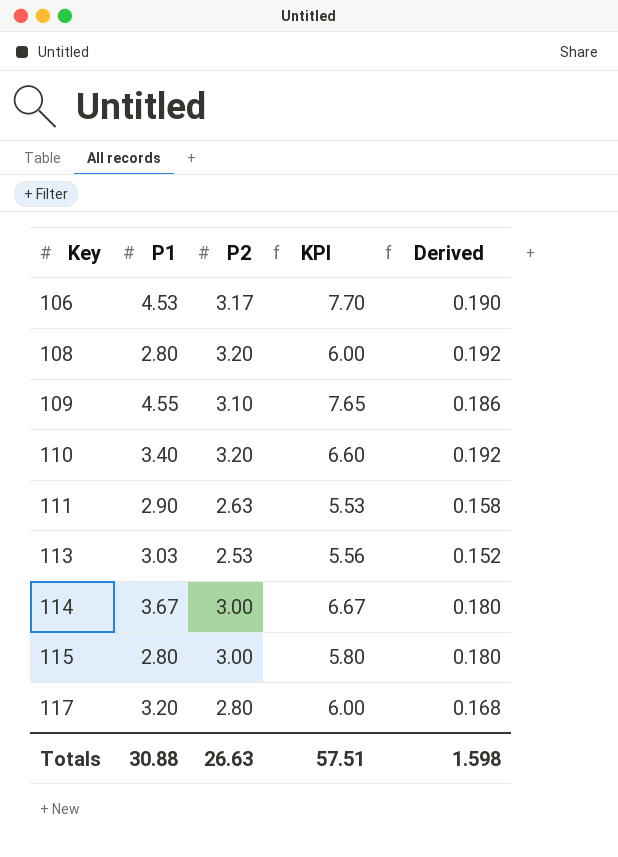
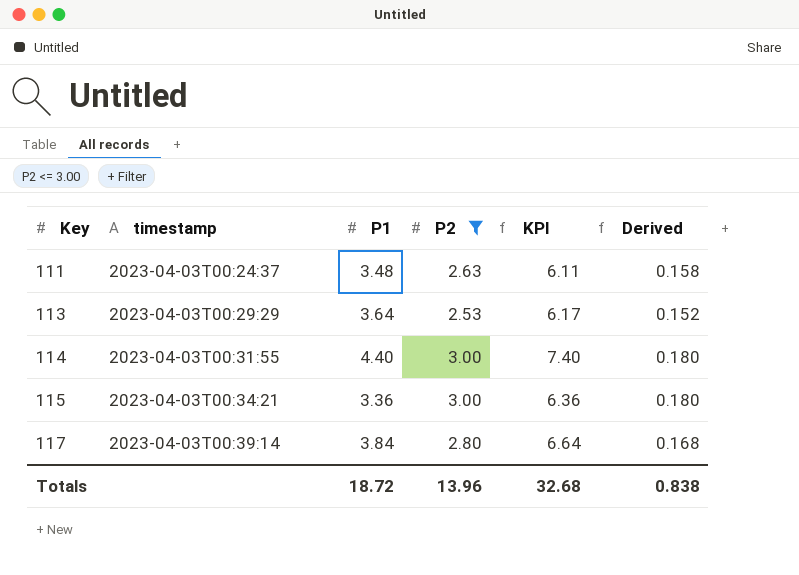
filter: none -> P2 <= 3.00
column timestamp | position: none -> 2
111 | P1: 2.90 -> 3.48
111 | KPI: 5.53 -> 6.11
113 | P1: 3.03 -> 3.64
113 | KPI: 5.56 -> 6.17
114 | P1: 3.67 -> 4.40
114 | KPI: 6.67 -> 7.40
115 | P1: 2.80 -> 3.36
115 | KPI: 5.80 -> 6.36
117 | P1: 3.20 -> 3.84
117 | KPI: 6.00 -> 6.64
Totals | P1: 30.88 -> 18.72
Totals | P2: 26.63 -> 13.96
Totals | KPI: 57.51 -> 32.68
Totals | Derived: 1.598 -> 0.838

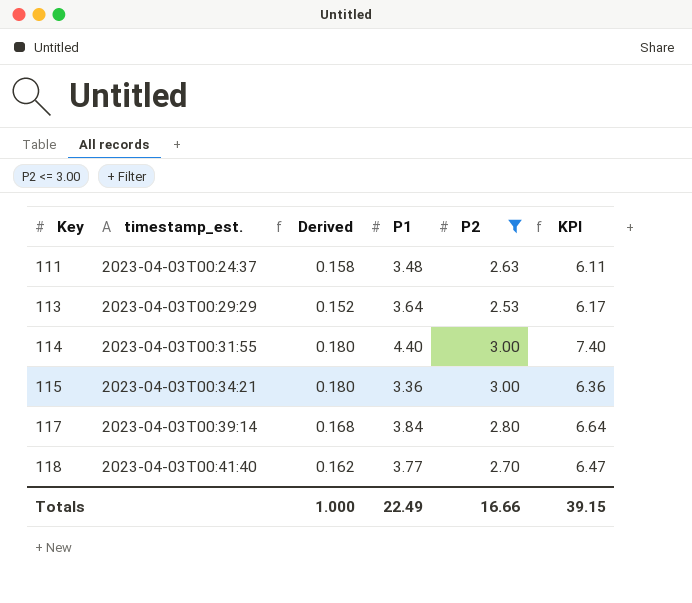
column name: timestamp -> timestamp_est.
column Derived | position: 6 -> 3
row 118: none -> 2023-04-03T00:41:40 | 0.162 | 3.77 | 2.70 | 6.47
Totals | Derived: 0.838 -> 1.000
Totals | P1: 18.72 -> 22.49
Totals | P2: 13.96 -> 16.66
Totals | KPI: 32.68 -> 39.15

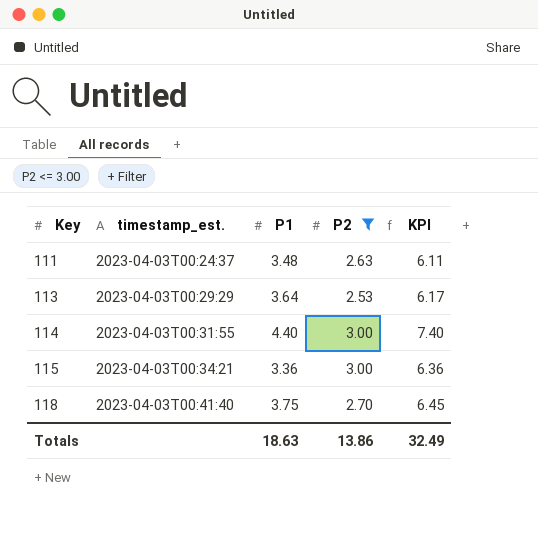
column Derived | formula: [P2] * 0.06 -> none
row 117: 2023-04-03T00:39:14 | 0.168 | 3.84 | 2.80 | 6.64 -> none
118 | P1: 3.77 -> 3.75
118 | KPI: 6.47 -> 6.45
Totals | P1: 22.49 -> 18.63
Totals | P2: 16.66 -> 13.86
Totals | KPI: 39.15 -> 32.49

